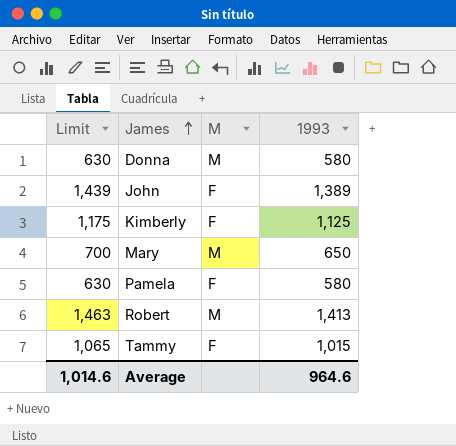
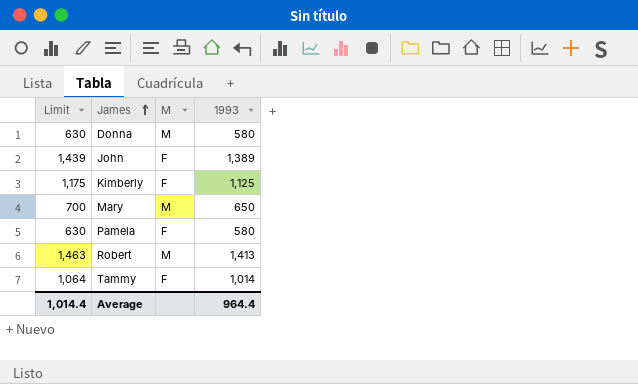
Tammy | Limit: 1,065 -> 1,064
Tammy | 1993: 1,015 -> 1,014
Average | Limit: 1,014.6 -> 1,014.4
Average | 1993: 964.6 -> 964.4

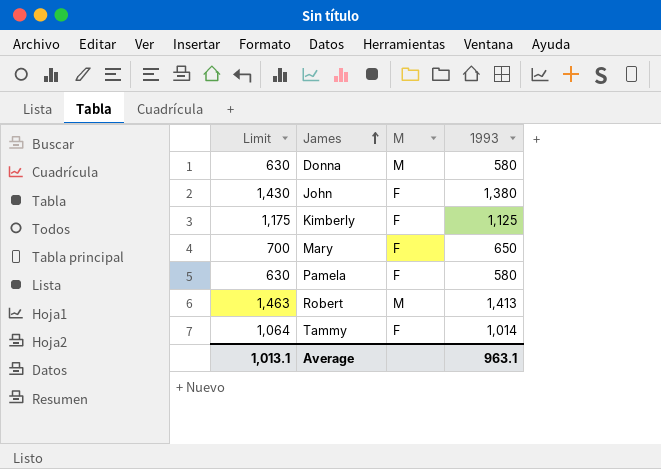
John | Limit: 1,439 -> 1,430
John | 1993: 1,389 -> 1,380
Mary | M: M -> F
Average | Limit: 1,014.4 -> 1,013.1
Average | 1993: 964.4 -> 963.1

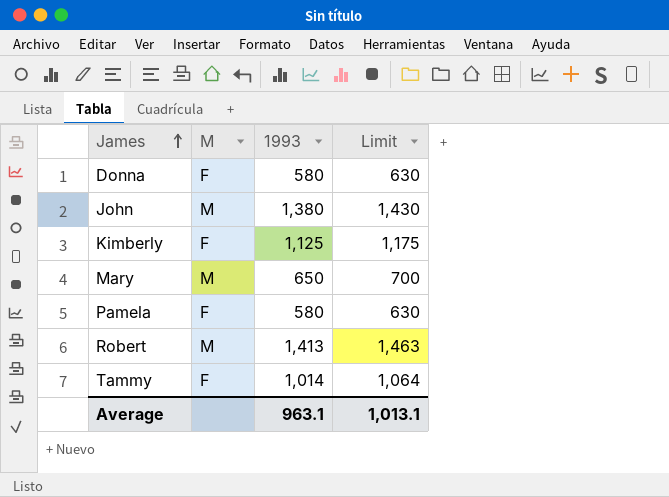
column Limit | position: 1 -> 4
Donna | M: M -> F
John | M: F -> M
Mary | M: F -> M

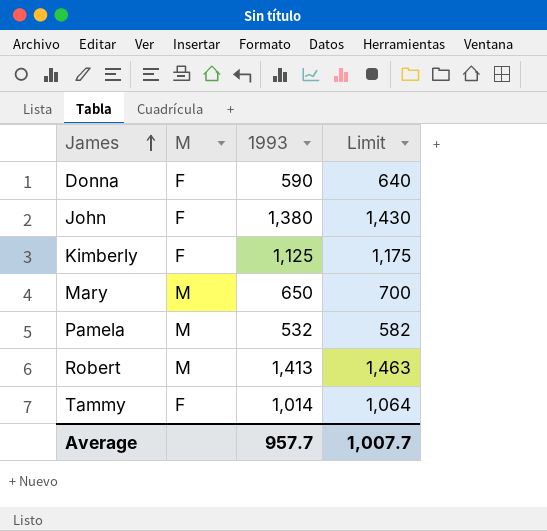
Donna | 1993: 580 -> 590
Donna | Limit: 630 -> 640
John | M: M -> F
Pamela | M: F -> M
Pamela | 1993: 580 -> 532
Pamela | Limit: 630 -> 582
Average | 1993: 963.1 -> 957.7
Average | Limit: 1,013.1 -> 1,007.7

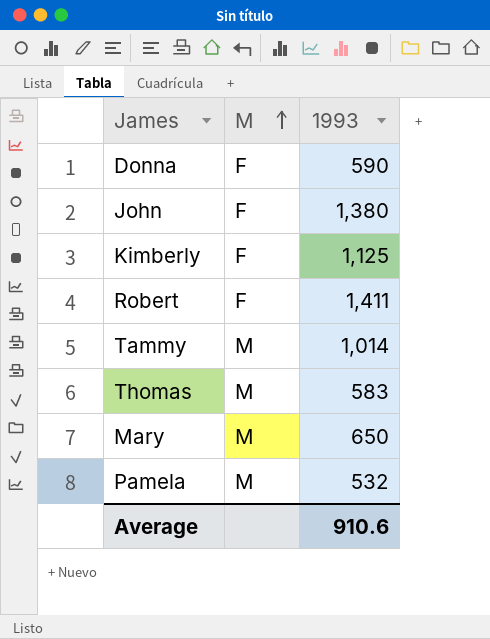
row order: James ascending -> M ascending
column Limit | formula: [1993] + 50 -> none
Robert | M: M -> F
Robert | 1993: 1,413 -> 1,411
Tammy | M: F -> M
row Thomas: none -> M | 583
Average | 1993: 957.7 -> 910.6

